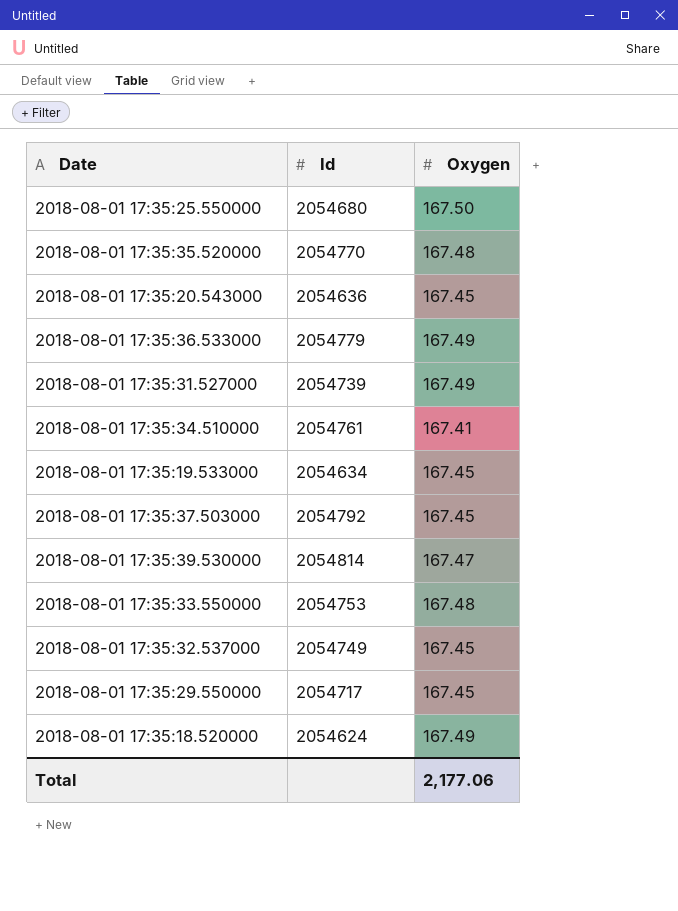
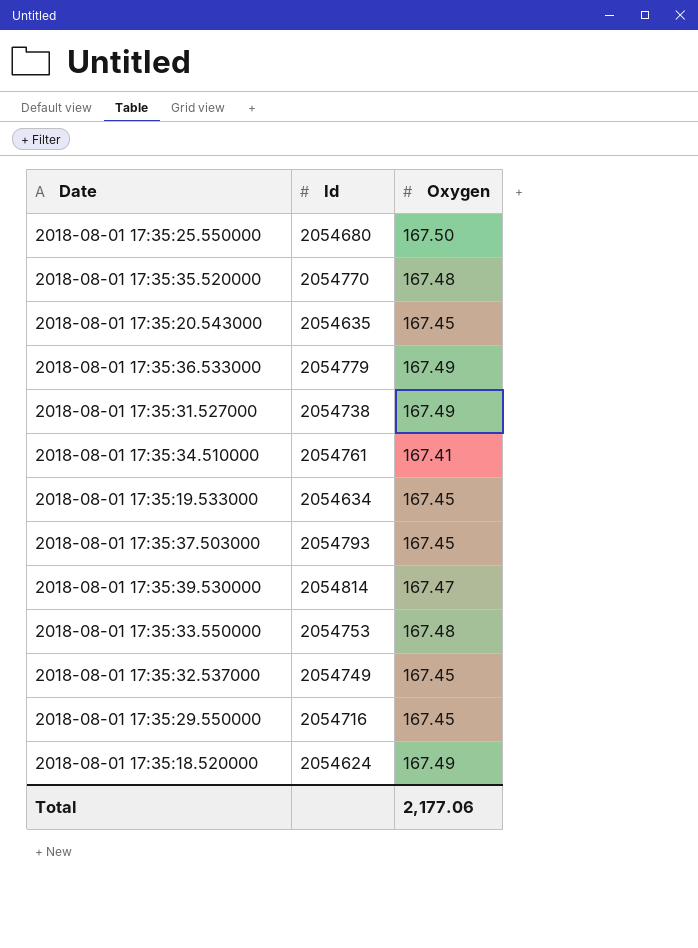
2018-08-01 17:35:20.543000 | Id: 2054636 -> 2054635
2018-08-01 17:35:31.527000 | Id: 2054739 -> 2054738
2018-08-01 17:35:37.503000 | Id: 2054792 -> 2054793
2018-08-01 17:35:29.550000 | Id: 2054717 -> 2054716

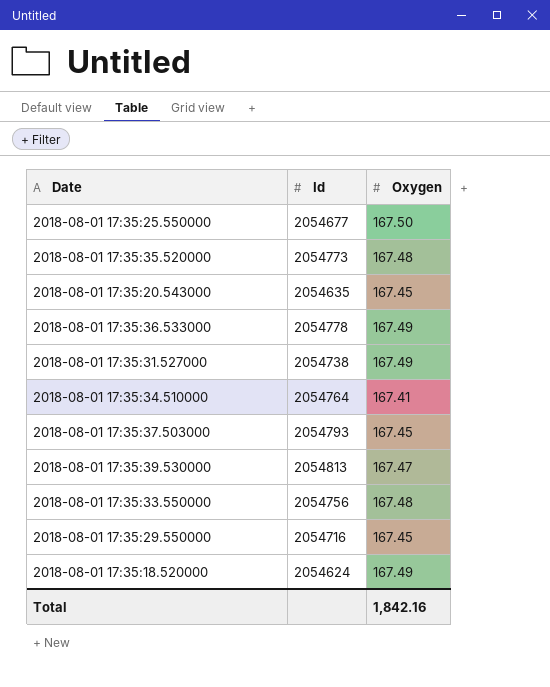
row 2018-08-01 17:35:19.533000: 2054634 | 167.45 -> none
row 2018-08-01 17:35:32.537000: 2054749 | 167.45 -> none
2018-08-01 17:35:25.550000 | Id: 2054680 -> 2054677
2018-08-01 17:35:35.520000 | Id: 2054770 -> 2054773
2018-08-01 17:35:36.533000 | Id: 2054779 -> 2054778
2018-08-01 17:35:34.510000 | Id: 2054761 -> 2054764
2018-08-01 17:35:39.530000 | Id: 2054814 -> 2054813
2018-08-01 17:35:33.550000 | Id: 2054753 -> 2054756
Total | Oxygen: 2,177.06 -> 1,842.16

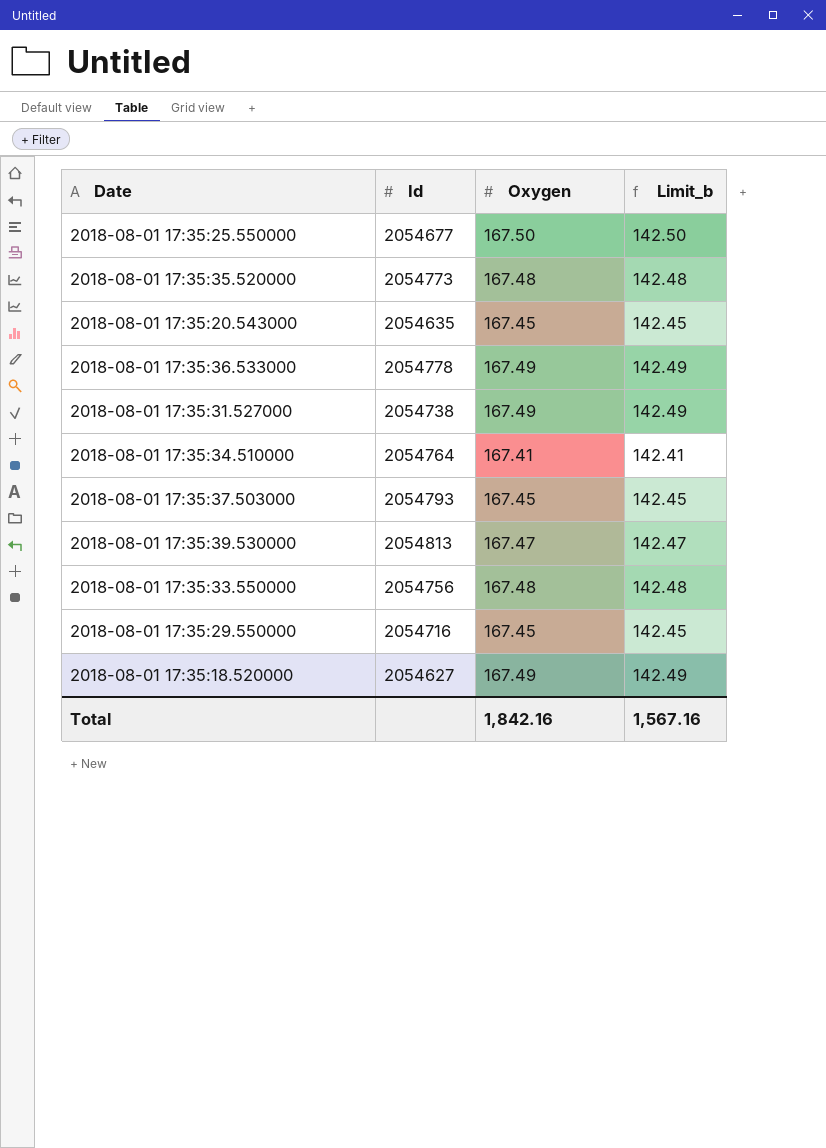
column Limit_b | formula: none -> [Oxygen] - 25
2018-08-01 17:35:18.520000 | Id: 2054624 -> 2054627

